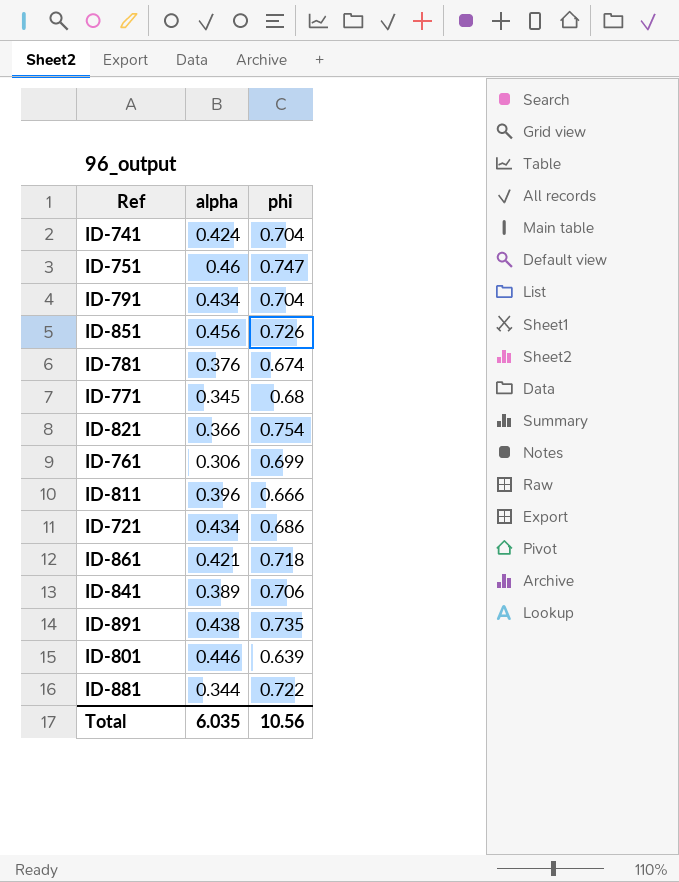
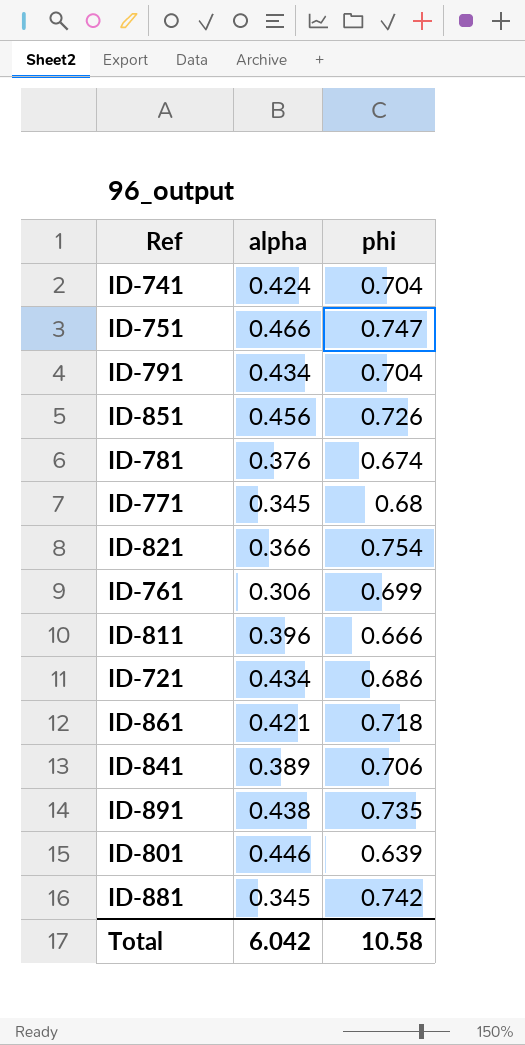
ID-751 | alpha: 0.46 -> 0.466
ID-881 | alpha: 0.344 -> 0.345
ID-881 | phi: 0.722 -> 0.742
Total | alpha: 6.035 -> 6.042
Total | phi: 10.56 -> 10.58

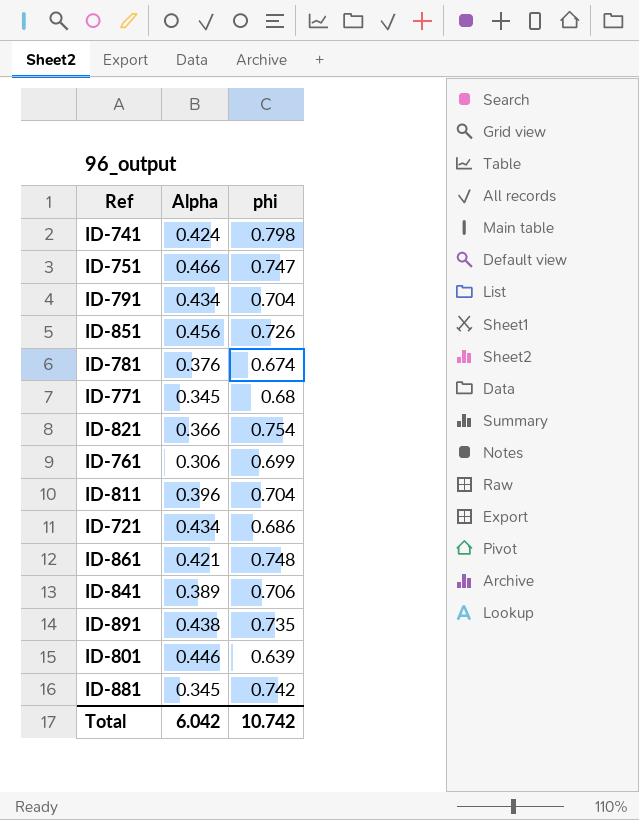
column name: alpha -> Alpha
ID-741 | phi: 0.704 -> 0.798
ID-811 | phi: 0.666 -> 0.704
ID-861 | phi: 0.718 -> 0.748
Total | phi: 10.58 -> 10.742

